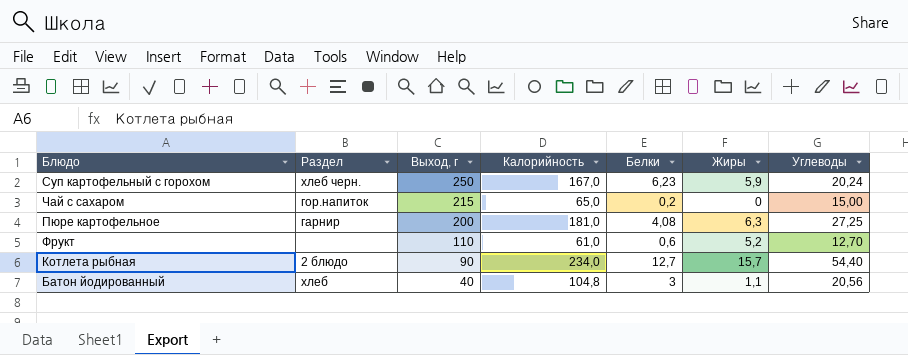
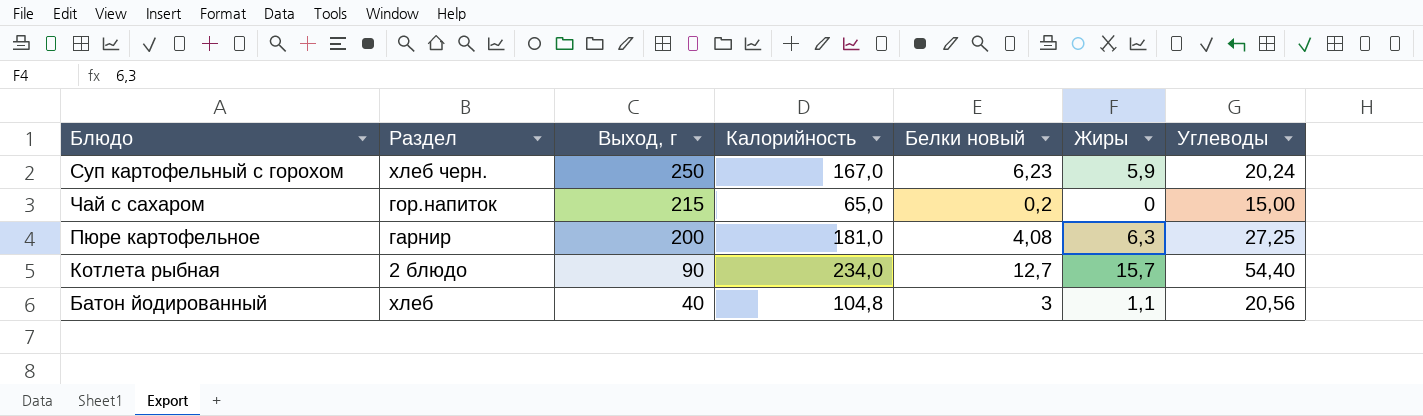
column name: Белки -> Белки новый
row Фрукт: none | 110 | 61,0 | 0,6 | 5,2 | 12,70 -> none

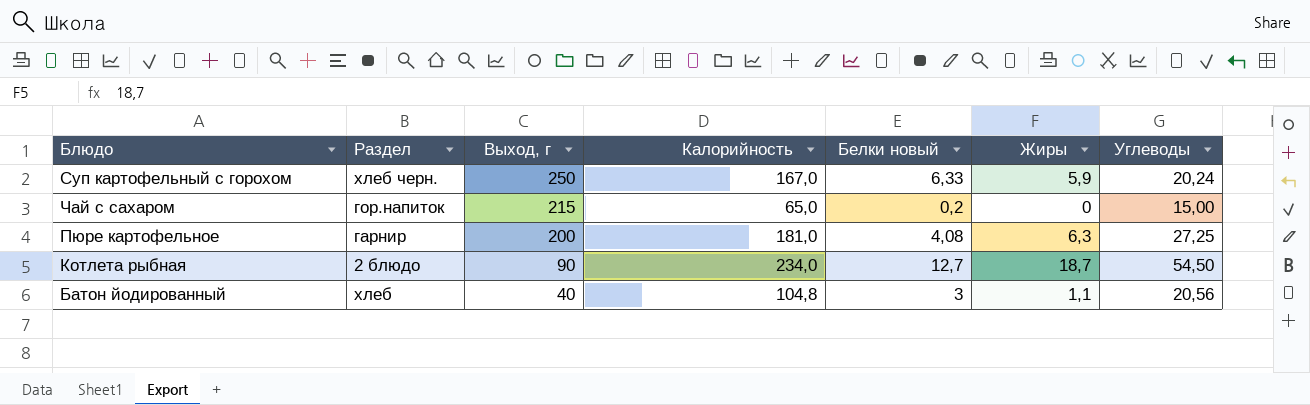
Суп картофельный с горохом | Белки новый: 6,23 -> 6,33
Котлета рыбная | Жиры: 15,7 -> 18,7
Котлета рыбная | Углеводы: 54,40 -> 54,50

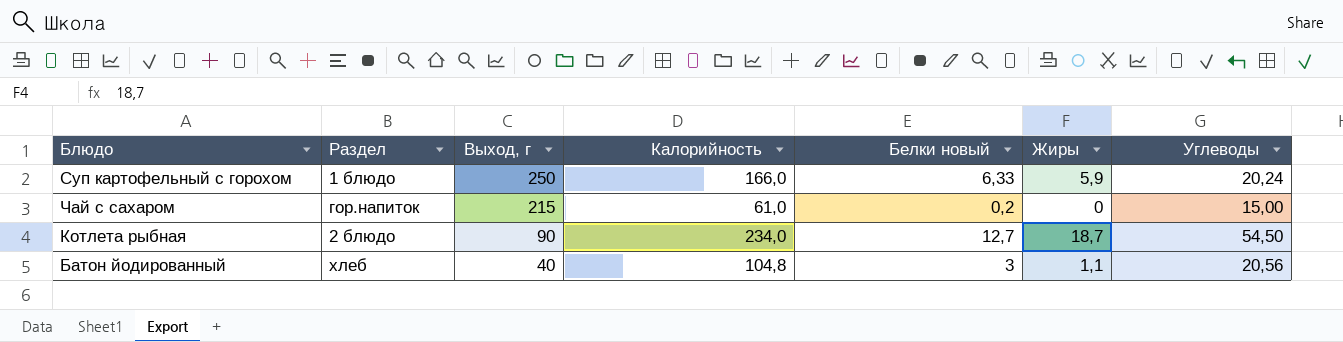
row Пюре картофельное: гарнир | 200 | 181,0 | 4,08 | 6,3 | 27,25 -> none
Суп картофельный с горохом | Раздел: хлеб черн. -> 1 блюдо
Суп картофельный с горохом | Калорийность: 167,0 -> 166,0
Чай с сахаром | Калорийность: 65,0 -> 61,0

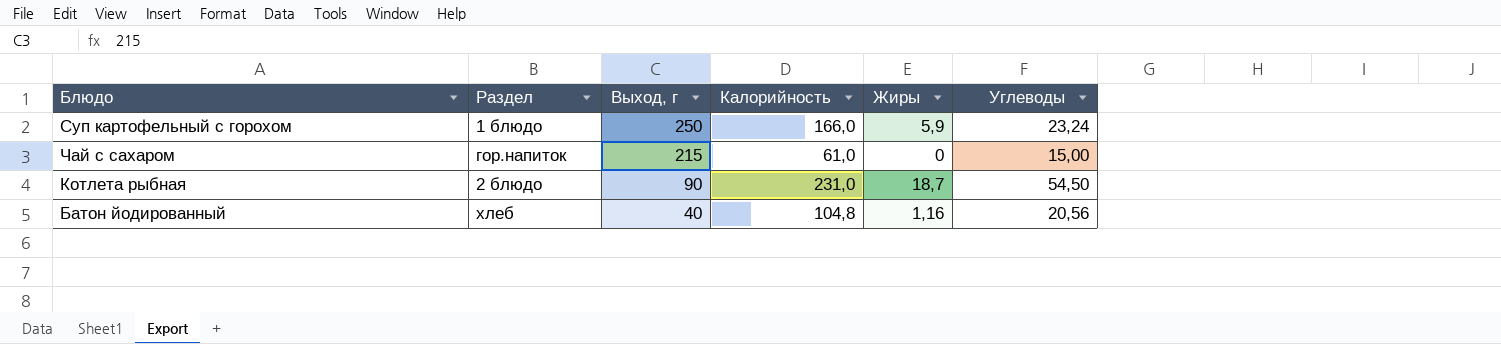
column Белки новый | position: 5 -> none
Суп картофельный с горохом | Углеводы: 20,24 -> 23,24
Котлета рыбная | Калорийность: 234,0 -> 231,0
Батон йодированный | Жиры: 1,1 -> 1,16

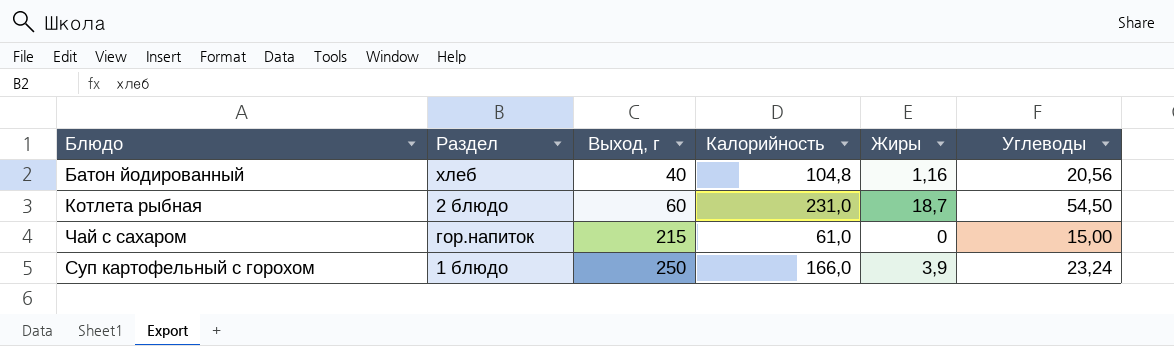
row order: Выход, г descending -> Выход, г ascending
Котлета рыбная | Выход, г: 90 -> 60
Суп картофельный с горохом | Жиры: 5,9 -> 3,9

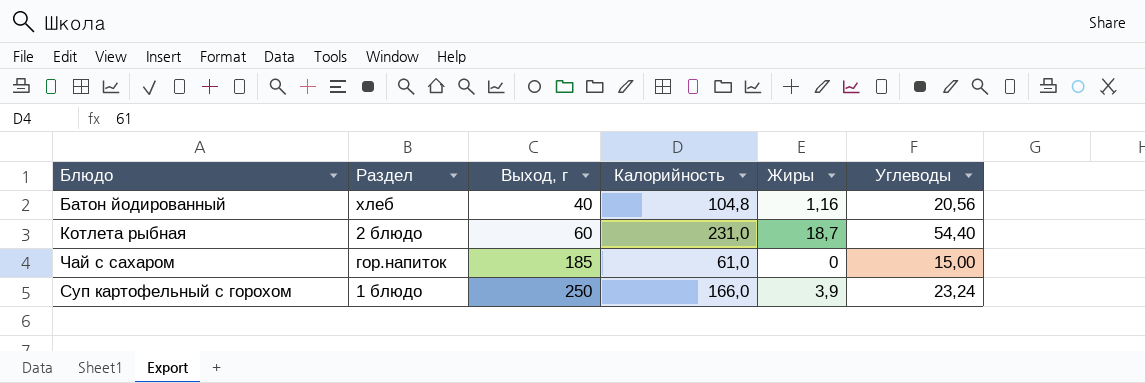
Котлета рыбная | Углеводы: 54,50 -> 54,40
Чай с сахаром | Выход, г: 215 -> 185

